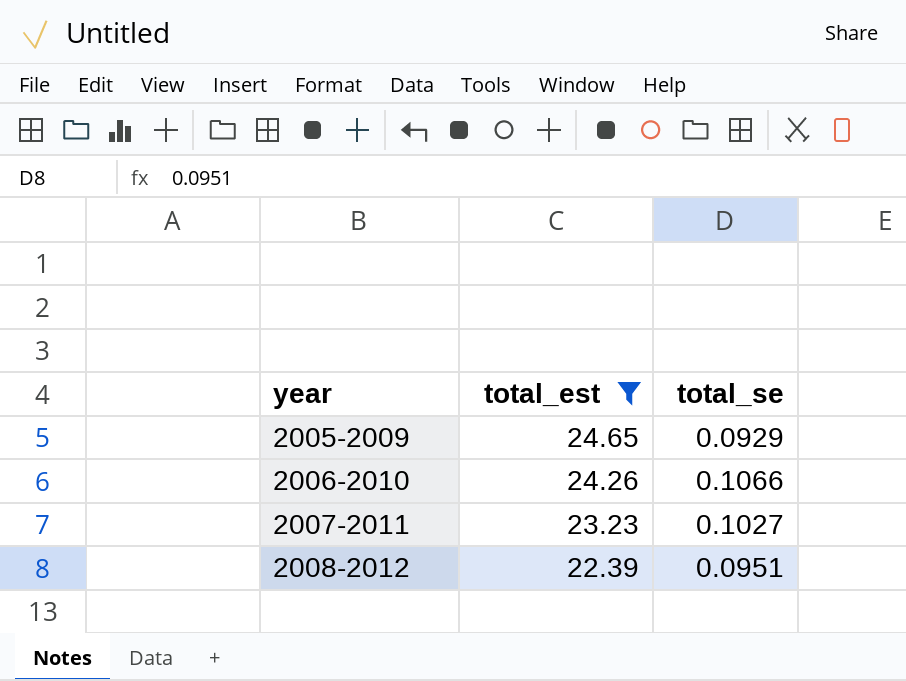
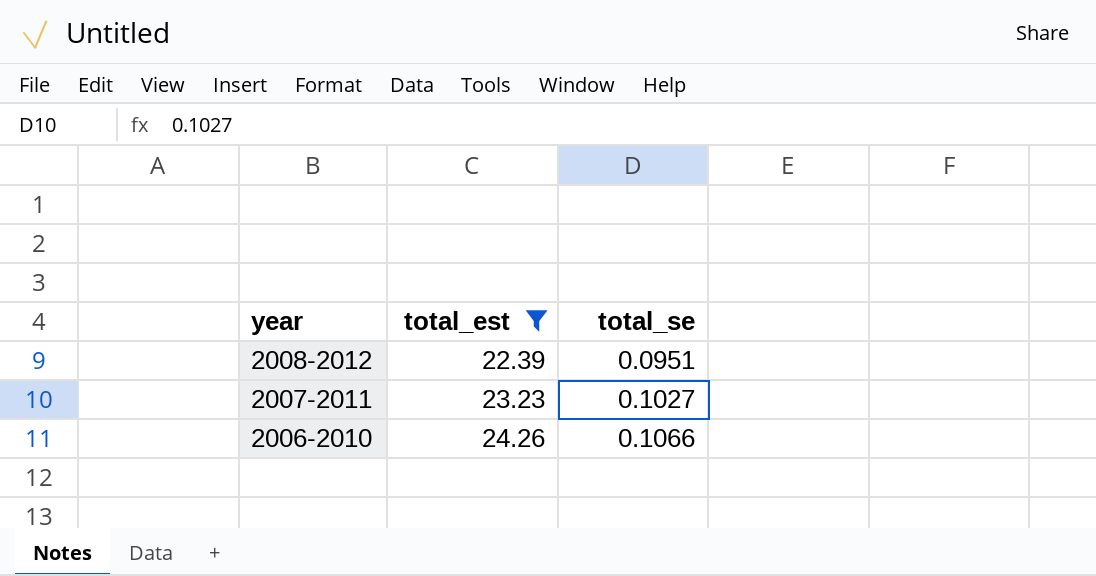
row order: year ascending -> year descending
row 2005-2009: 24.65 | 0.0929 -> none

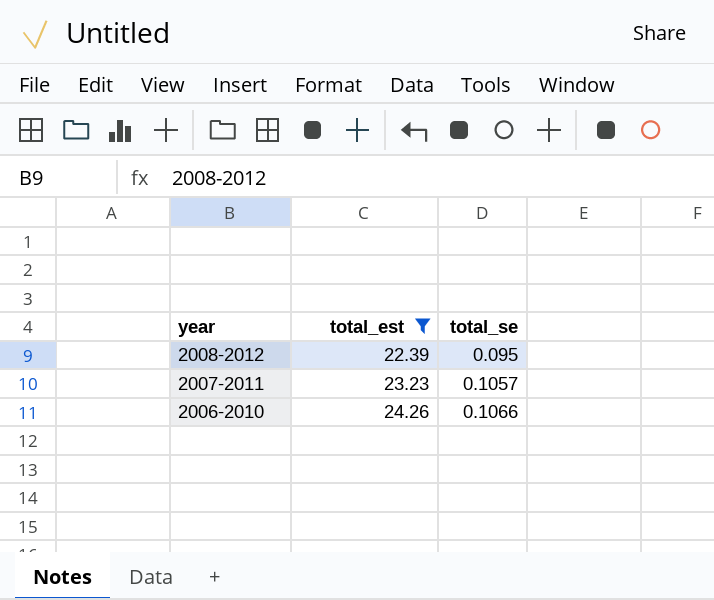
2008-2012 | total_se: 0.0951 -> 0.095
2007-2011 | total_se: 0.1027 -> 0.1057

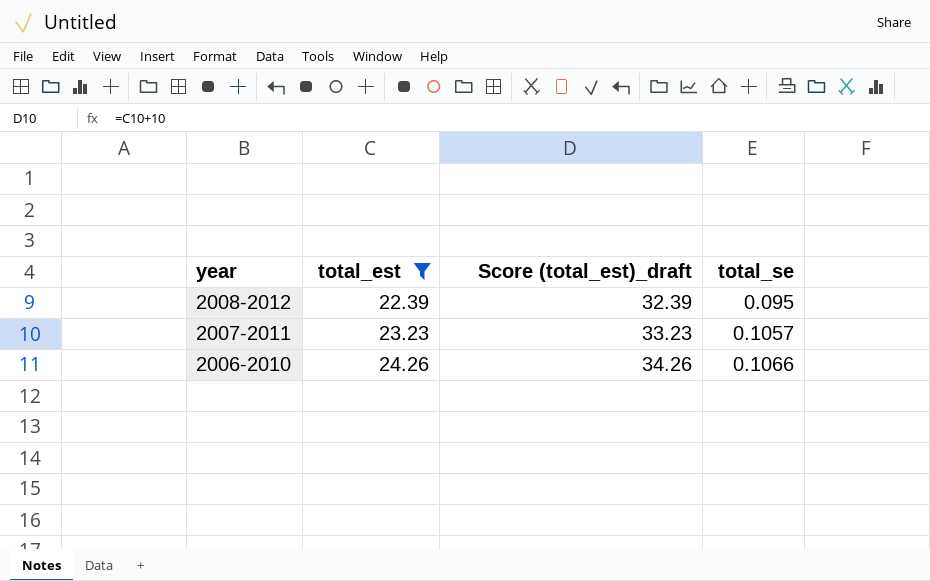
column Score (total_est)_draft | formula: none -> [total_est] + 10

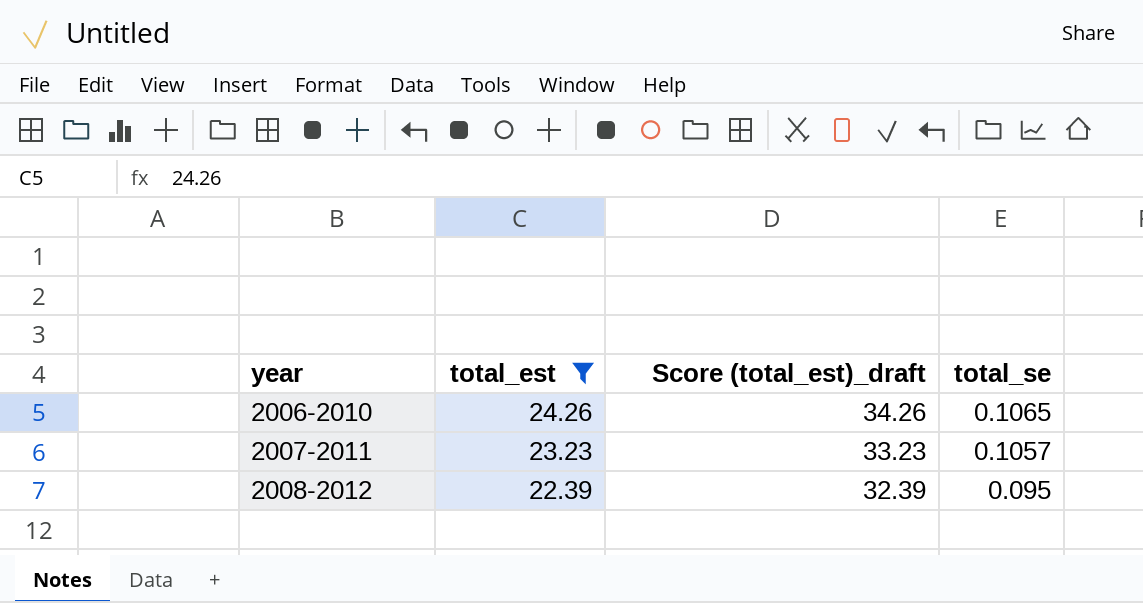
row order: year descending -> year ascending
2006-2010 | total_se: 0.1066 -> 0.1065

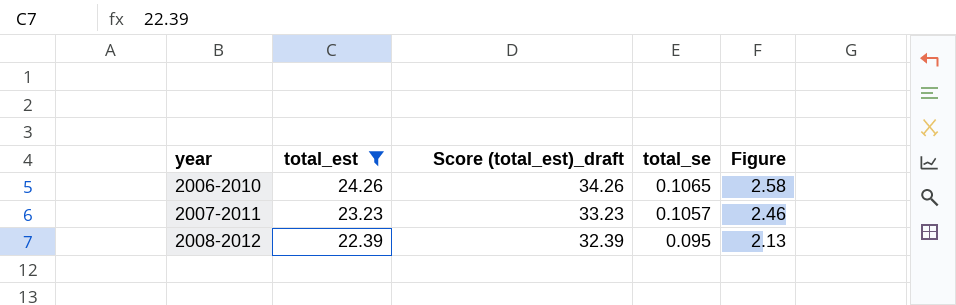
column Figure | formula: none -> [total_est] * [total_se]

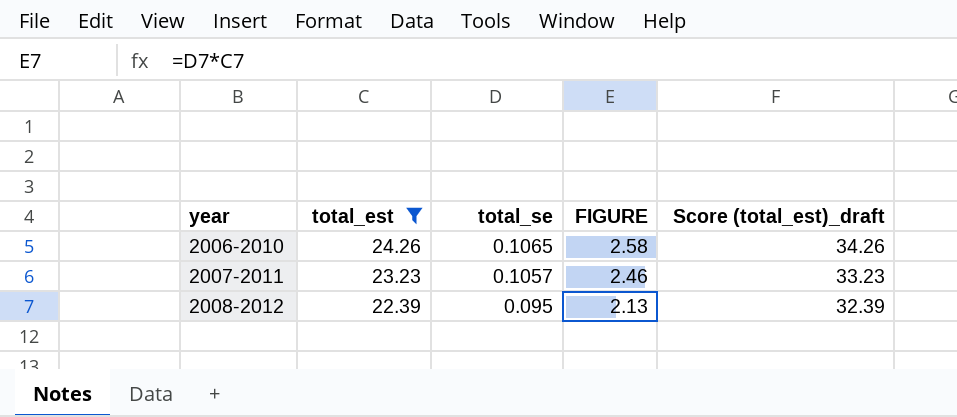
column name: Figure -> FIGURE
column Score (total_est)_draft | position: 3 -> 5

